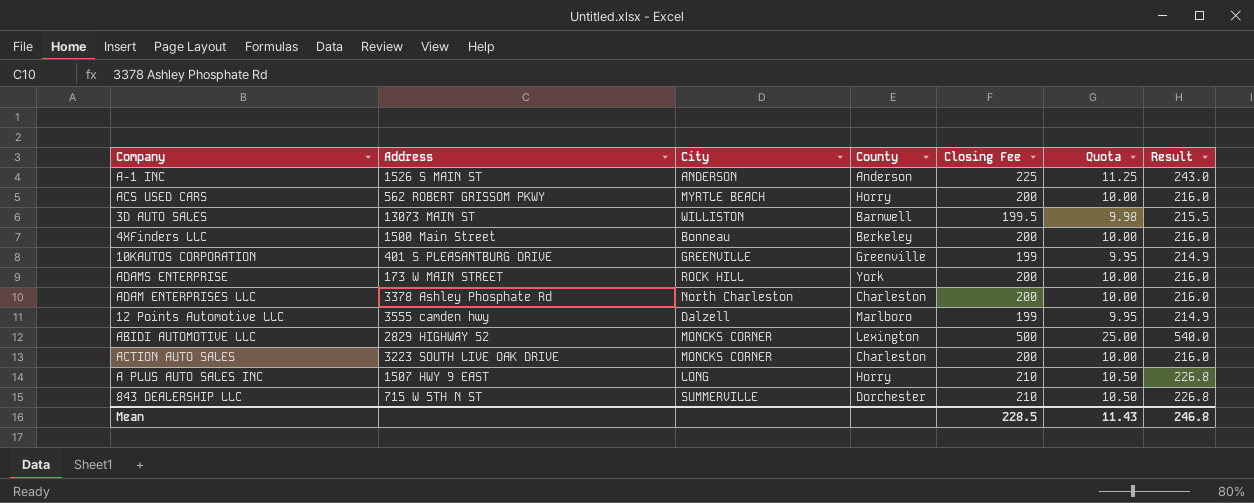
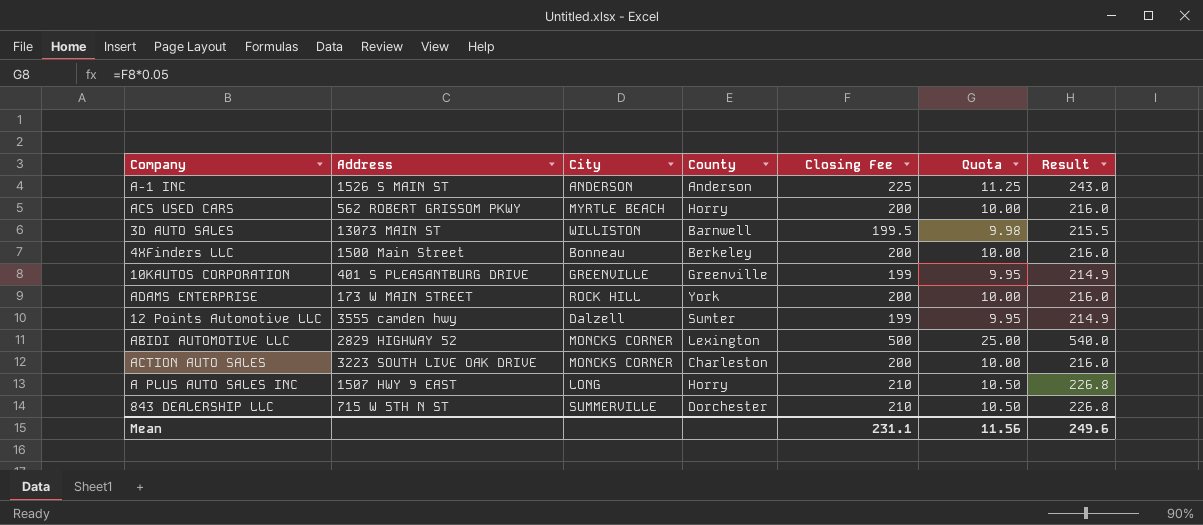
row ADAM ENTERPRISES LLC: 3378 Ashley Phosphate Rd | North Charleston | Charleston | 200 | 10.00 | 216.0 -> none
12 Points Automotive LLC | County: Marlboro -> Sumter
Mean | Closing Fee: 228.5 -> 231.1
Mean | Quota: 11.43 -> 11.56
Mean | Result: 246.8 -> 249.6

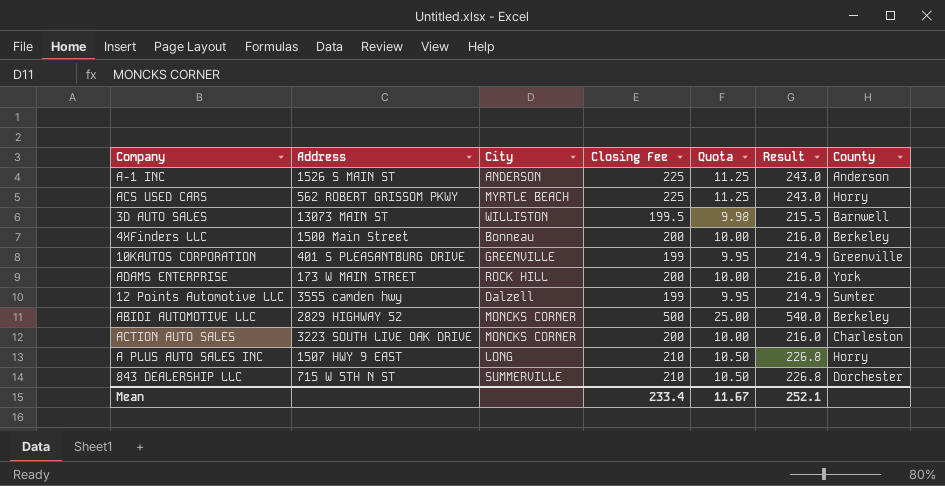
column County | position: 4 -> 7
ACS USED CARS | Closing Fee: 200 -> 225
ACS USED CARS | Quota: 10.00 -> 11.25
ACS USED CARS | Result: 216.0 -> 243.0
ABIDI AUTOMOTIVE LLC | County: Lexington -> Berkeley
Mean | Closing Fee: 231.1 -> 233.4
Mean | Quota: 11.56 -> 11.67
Mean | Result: 249.6 -> 252.1

